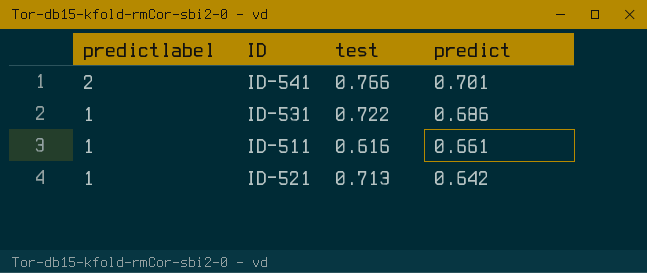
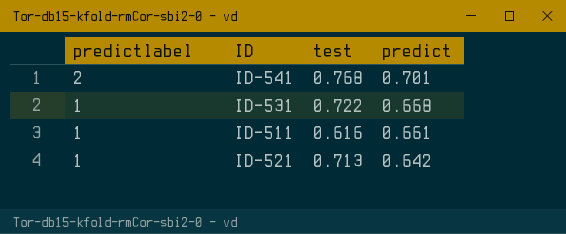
ID-541 | test: 0.766 -> 0.768
ID-531 | predict: 0.686 -> 0.668

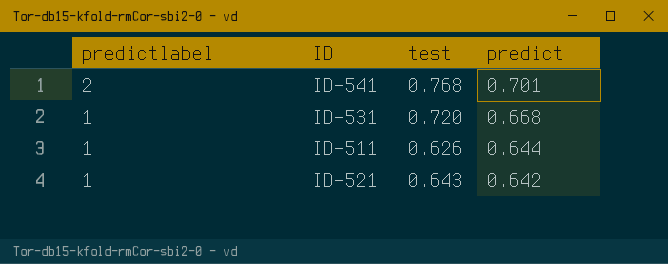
ID-531 | test: 0.722 -> 0.720
ID-511 | test: 0.616 -> 0.626
ID-511 | predict: 0.661 -> 0.644
ID-521 | test: 0.713 -> 0.643

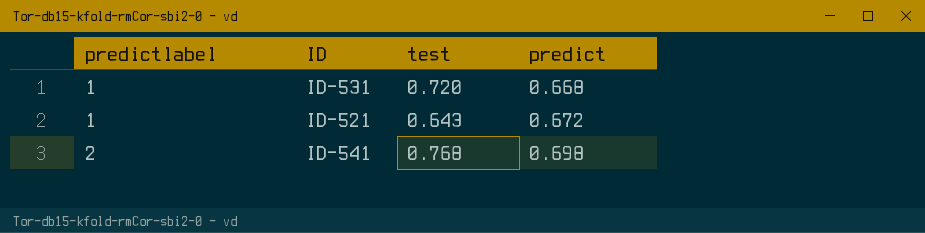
row order: predictlabel descending -> predictlabel ascending
row ID-511: 1 | 0.626 | 0.644 -> none
ID-521 | predict: 0.642 -> 0.672
ID-541 | predict: 0.701 -> 0.698

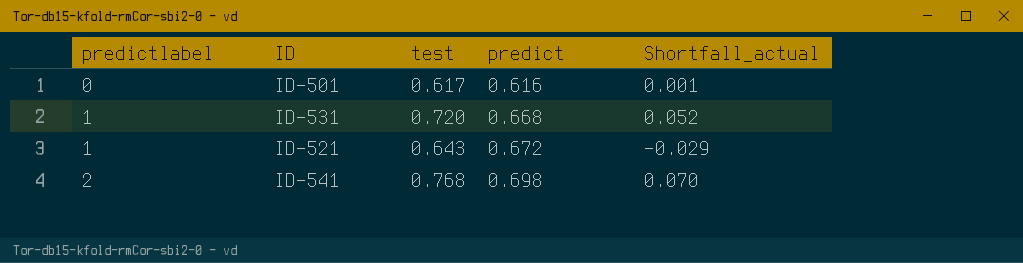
column Shortfall_actual | formula: none -> [test] - [predict]
row ID-501: none -> 0 | 0.617 | 0.616 | 0.001

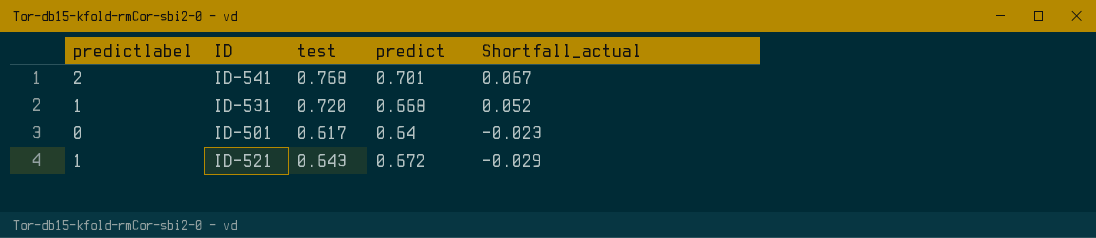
row order: predictlabel ascending -> Shortfall_actual descending
ID-541 | predict: 0.698 -> 0.701
ID-541 | Shortfall_actual: 0.070 -> 0.067
ID-501 | predict: 0.616 -> 0.64
ID-501 | Shortfall_actual: 0.001 -> -0.023

